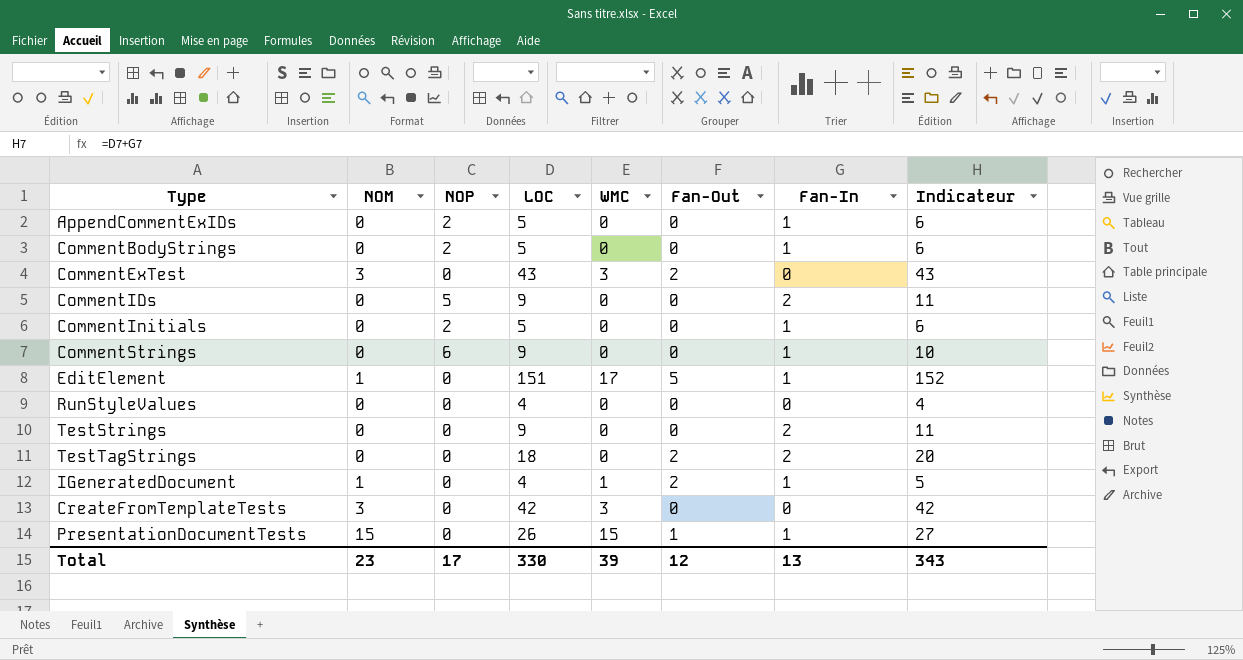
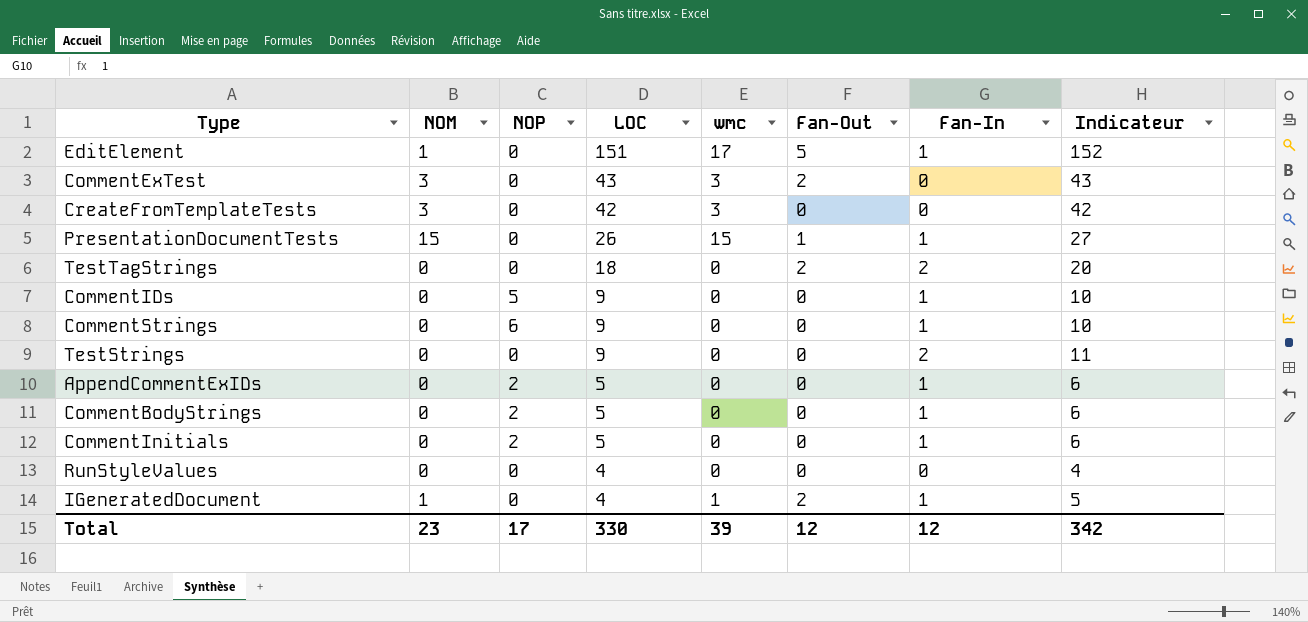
row order: none -> LOC descending
column name: WMC -> wmc
CommentIDs | Fan-In: 2 -> 1
CommentIDs | Indicateur: 11 -> 10
Total | Fan-In: 13 -> 12
Total | Indicateur: 343 -> 342

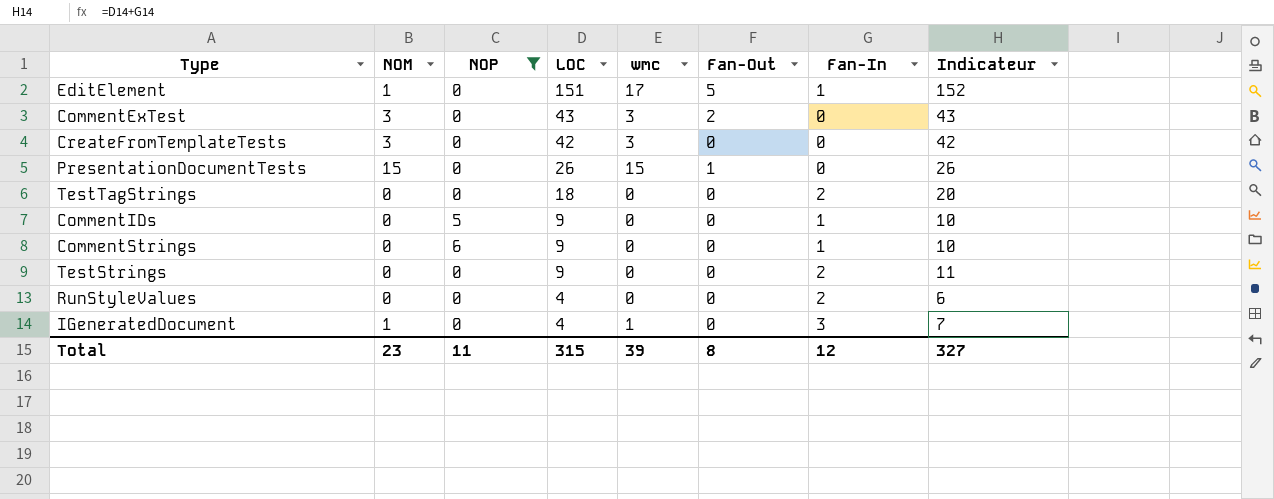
filter: none -> NOP != 2
PresentationDocumentTests | Fan-In: 1 -> 0
PresentationDocumentTests | Indicateur: 27 -> 26
TestTagStrings | Fan-Out: 2 -> 0
RunStyleValues | Fan-In: 0 -> 2
RunStyleValues | Indicateur: 4 -> 6
IGeneratedDocument | Fan-Out: 2 -> 0
IGeneratedDocument | Fan-In: 1 -> 3
IGeneratedDocument | Indicateur: 5 -> 7
Total | NOP: 17 -> 11
Total | LOC: 330 -> 315
Total | Fan-Out: 12 -> 8
Total | Indicateur: 342 -> 327

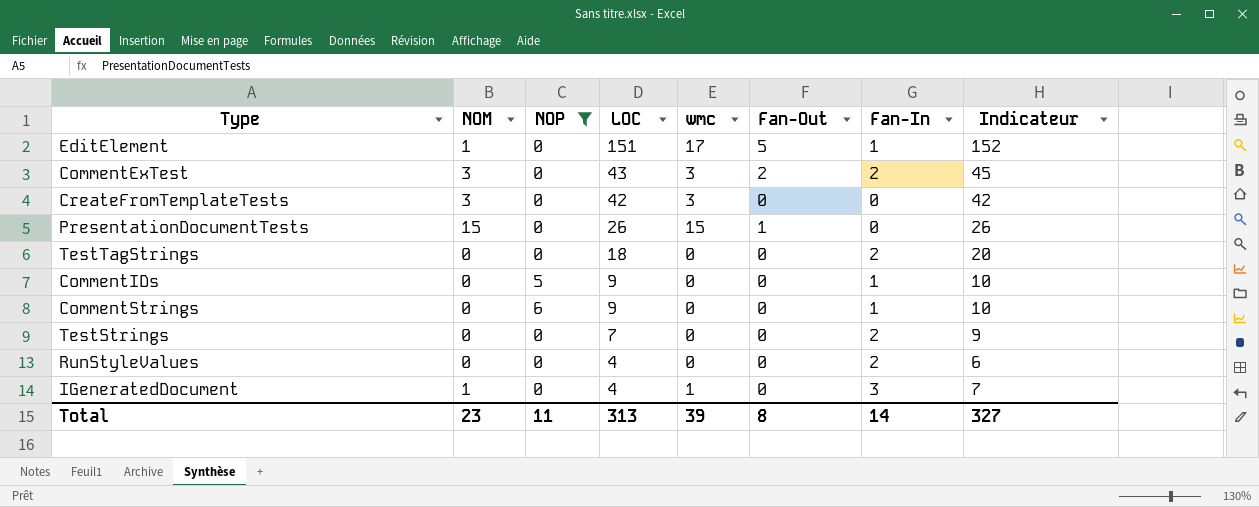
CommentExTest | Fan-In: 0 -> 2
CommentExTest | Indicateur: 43 -> 45
TestStrings | LOC: 9 -> 7
TestStrings | Indicateur: 11 -> 9
Total | LOC: 315 -> 313
Total | Fan-In: 12 -> 14

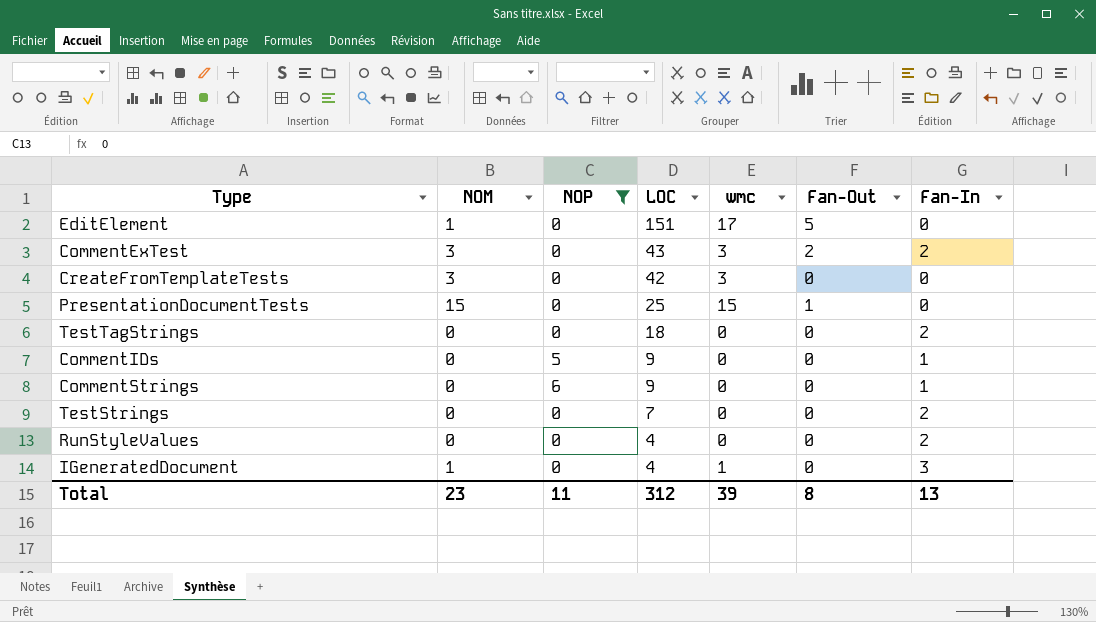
column Indicateur | formula: [LOC] + [Fan-In] -> none
EditElement | Fan-In: 1 -> 0
PresentationDocumentTests | LOC: 26 -> 25
Total | LOC: 313 -> 312
Total | Fan-In: 14 -> 13

